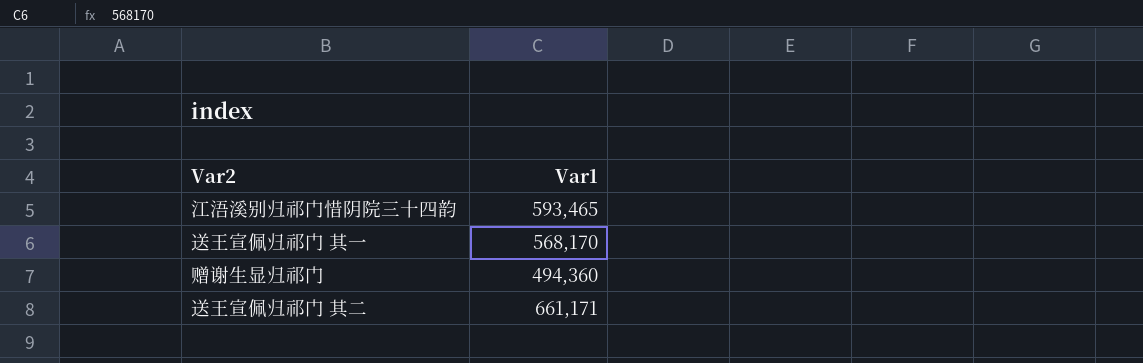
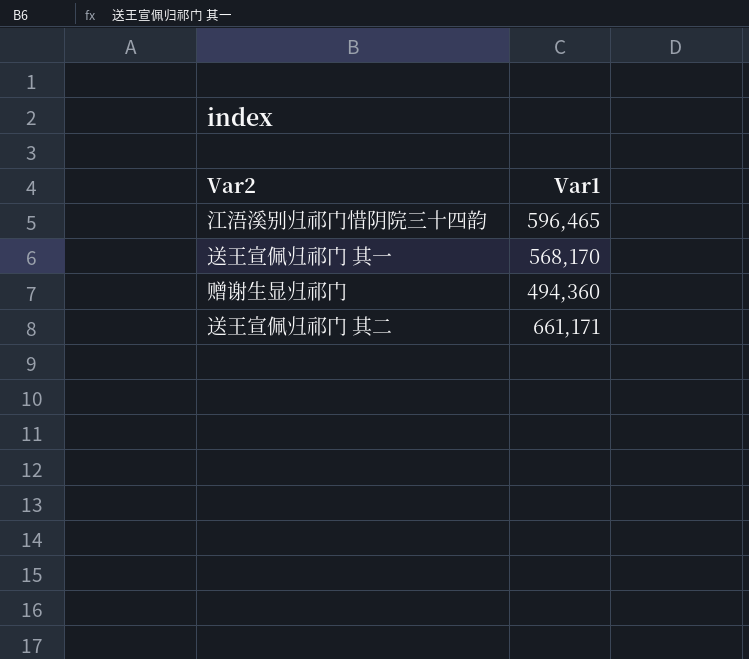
江浯溪别归祁门惜阴院三十四韵 | Var1: 593,465 -> 596,465

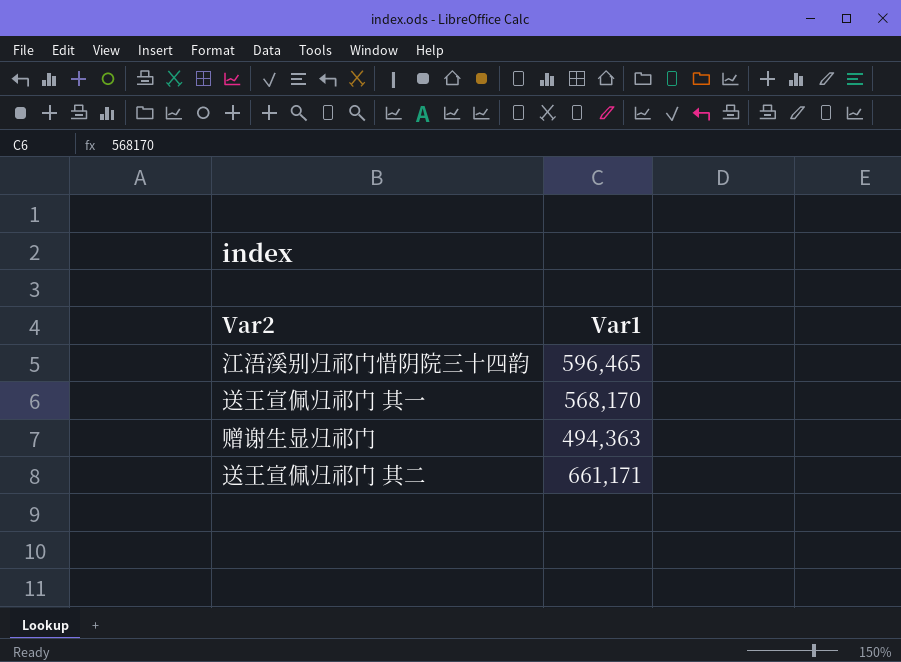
赠谢生显归祁门 | Var1: 494,360 -> 494,363

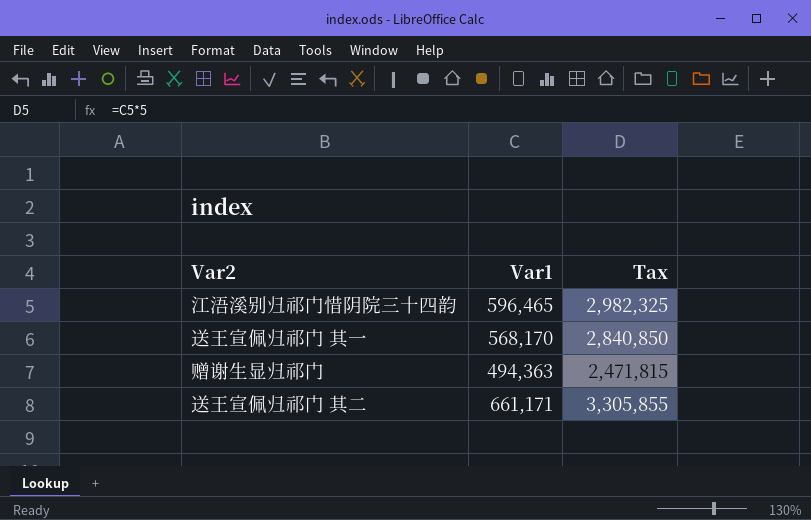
column Tax | formula: none -> [Var1] * 5

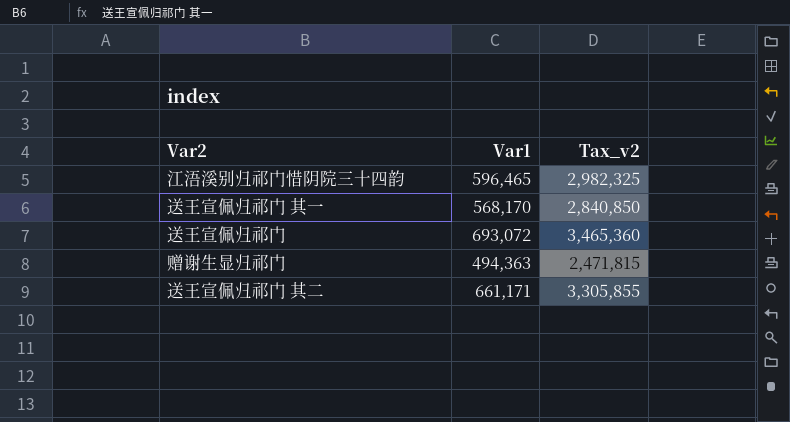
column name: Tax -> Tax_v2
row 送王宣佩归祁门: none -> 693,072 | 3,465,360

